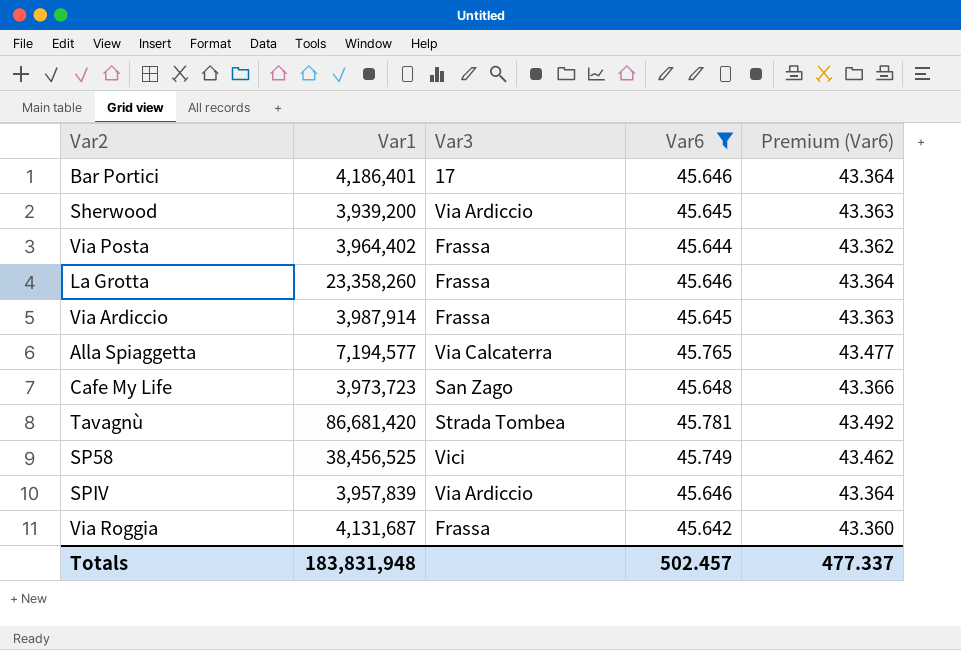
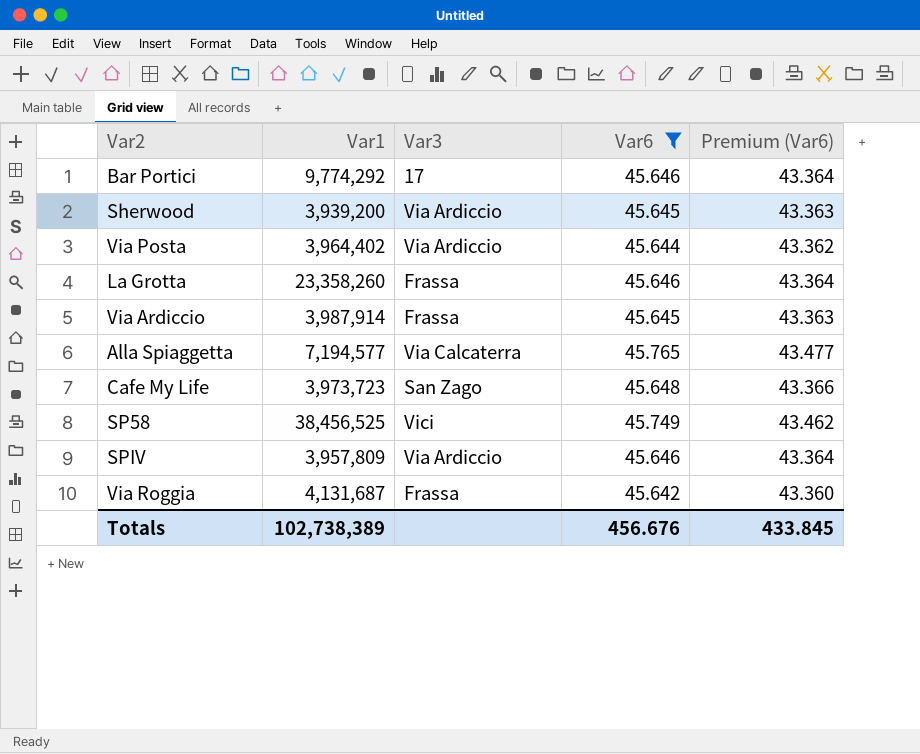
row Tavagnù: 86,681,420 | Strada Tombea | 45.781 | 43.492 -> none
Bar Portici | Var1: 4,186,401 -> 9,774,292
Via Posta | Var3: Frassa -> Via Ardiccio
SPIV | Var1: 3,957,839 -> 3,957,809
Totals | Var1: 183,831,948 -> 102,738,389
Totals | Var6: 502.457 -> 456.676
Totals | Premium (Var6): 477.337 -> 433.845

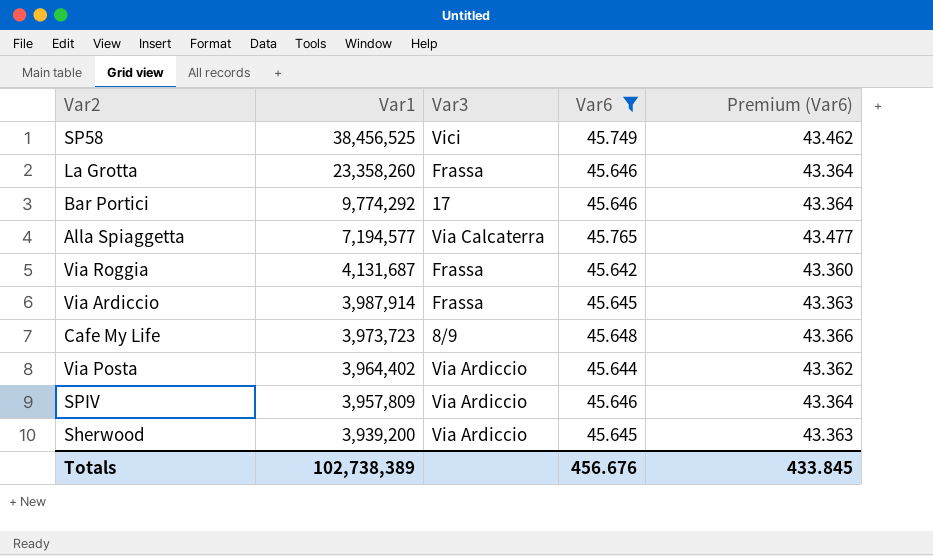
row order: none -> Var1 descending
Cafe My Life | Var3: San Zago -> 8/9

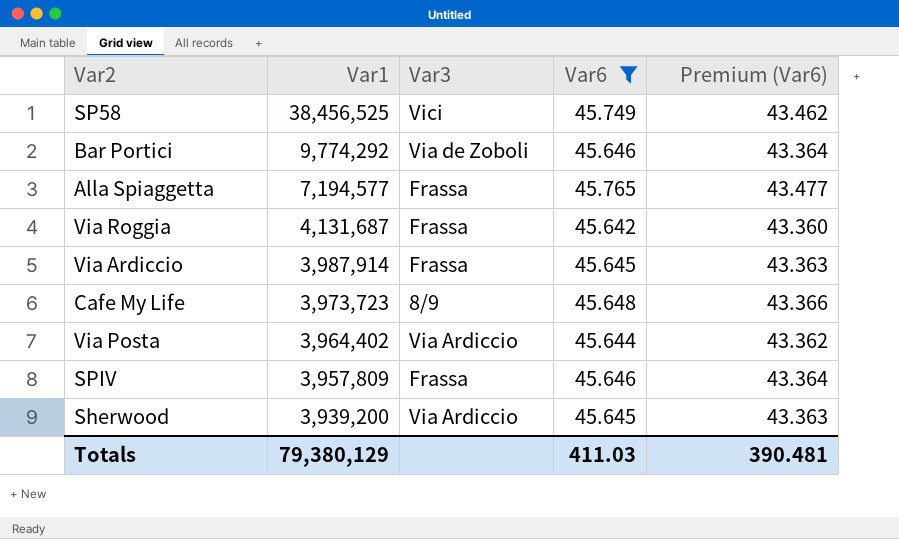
row La Grotta: 23,358,260 | Frassa | 45.646 | 43.364 -> none
Bar Portici | Var3: 17 -> Via de Zoboli
Alla Spiaggetta | Var3: Via Calcaterra -> Frassa
SPIV | Var3: Via Ardiccio -> Frassa
Totals | Var1: 102,738,389 -> 79,380,129
Totals | Var6: 456.676 -> 411.03
Totals | Premium (Var6): 433.845 -> 390.481

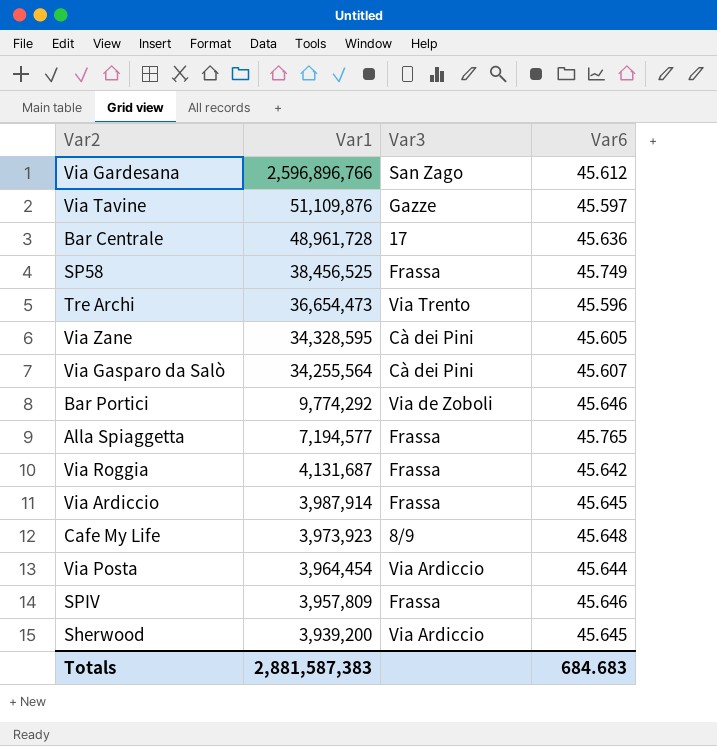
filter: Var6 >= 45.642 -> none
column Premium (Var6) | formula: [Var6] * 0.95 -> none
SP58 | Var3: Vici -> Frassa
Cafe My Life | Var1: 3,973,723 -> 3,973,923
Via Posta | Var1: 3,964,402 -> 3,964,454
Totals | Var1: 79,380,129 -> 2,881,587,383
Totals | Var6: 411.03 -> 684.683

